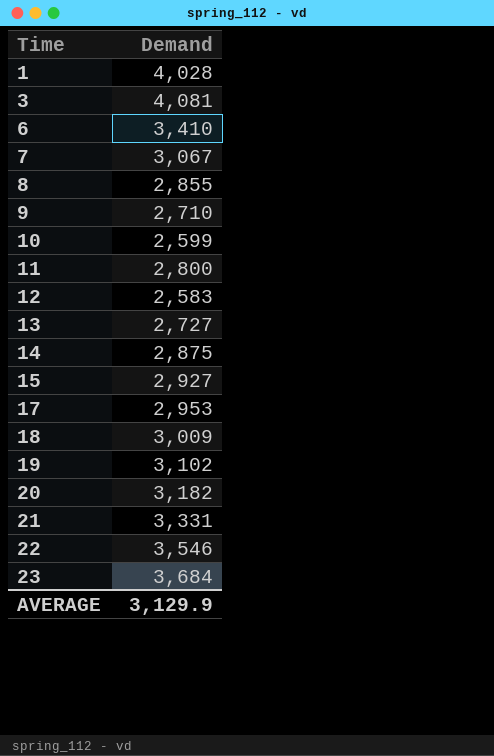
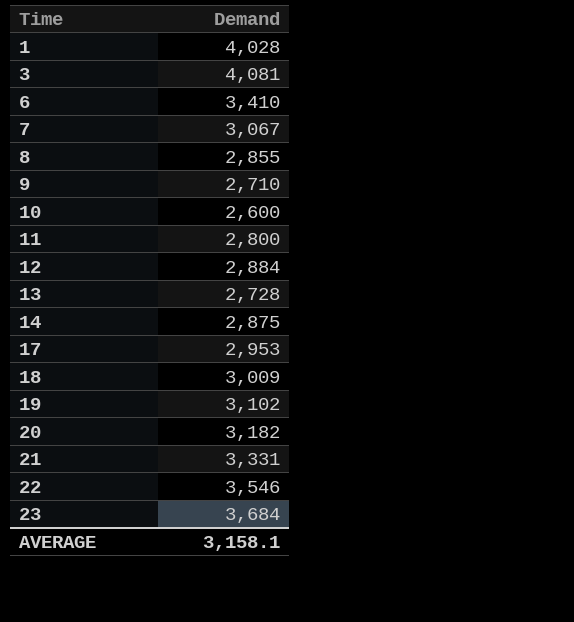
row 15: 2,927 -> none
10 | Demand: 2,599 -> 2,600
12 | Demand: 2,583 -> 2,884
13 | Demand: 2,727 -> 2,728
AVERAGE | Demand: 3,129.9 -> 3,158.1

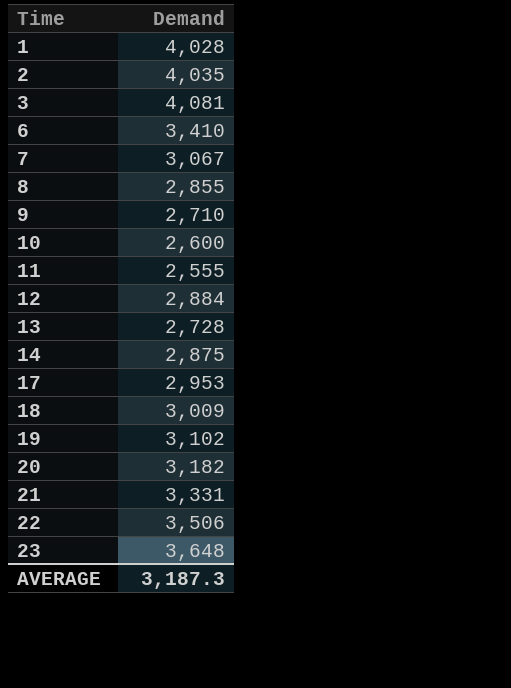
row 2: none -> 4,035
11 | Demand: 2,800 -> 2,555
22 | Demand: 3,546 -> 3,506
23 | Demand: 3,684 -> 3,648
AVERAGE | Demand: 3,158.1 -> 3,187.3

